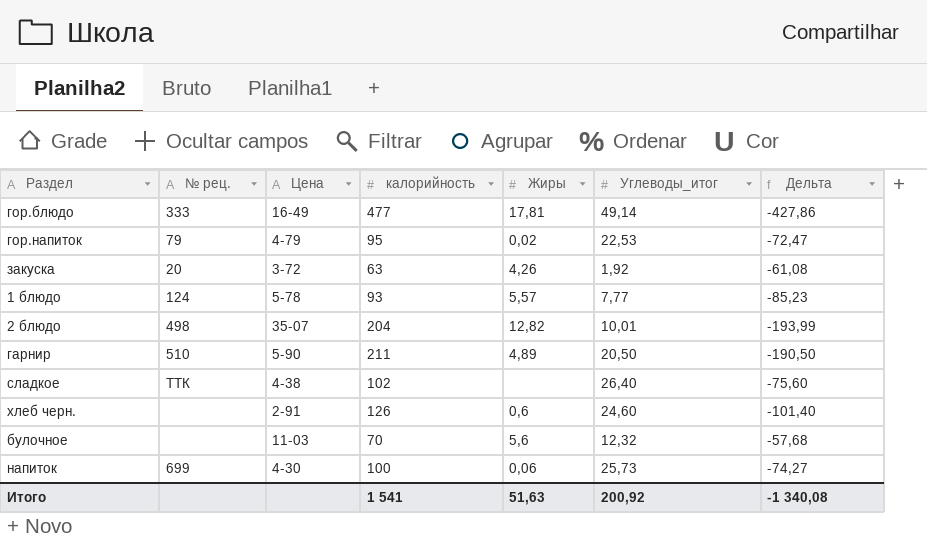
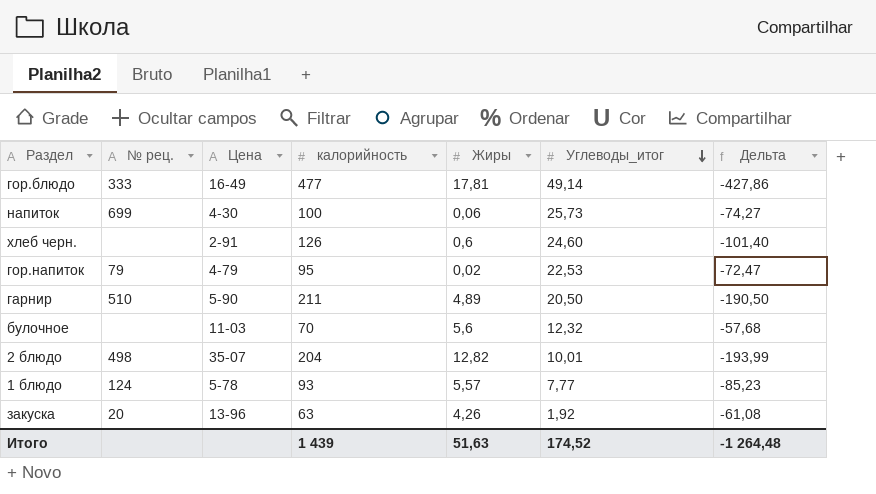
row order: none -> Углеводы_итог descending
row сладкое: ТТК | 4-38 | 102 | none | 26,40 | -75,60 -> none
закуска | Цена: 3-72 -> 13-96
Итого | калорийность: 1 541 -> 1 439
Итого | Углеводы_итог: 200,92 -> 174,52
Итого | Дельта: -1 340,08 -> -1 264,48

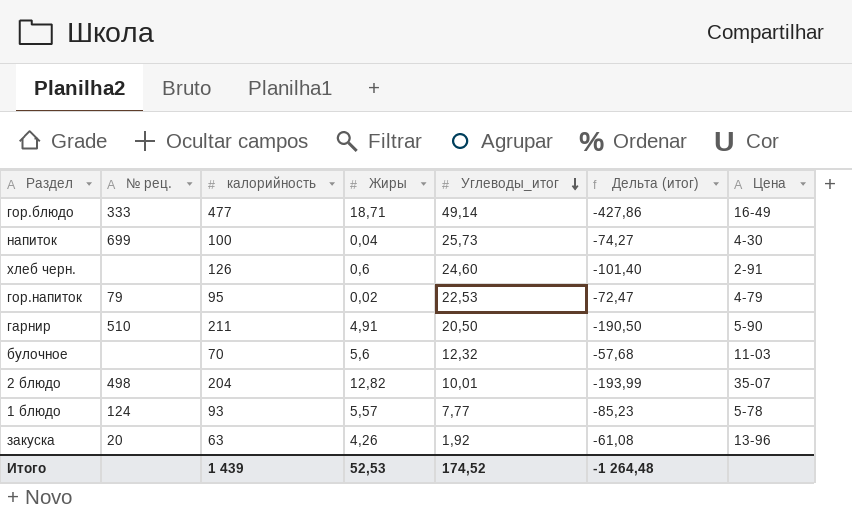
column name: Дельта -> Дельта (итог)
column Цена | position: 3 -> 7
гор.блюдо | Жиры: 17,81 -> 18,71
напиток | Жиры: 0,06 -> 0,04
гарнир | Жиры: 4,89 -> 4,91
Итого | Жиры: 51,63 -> 52,53

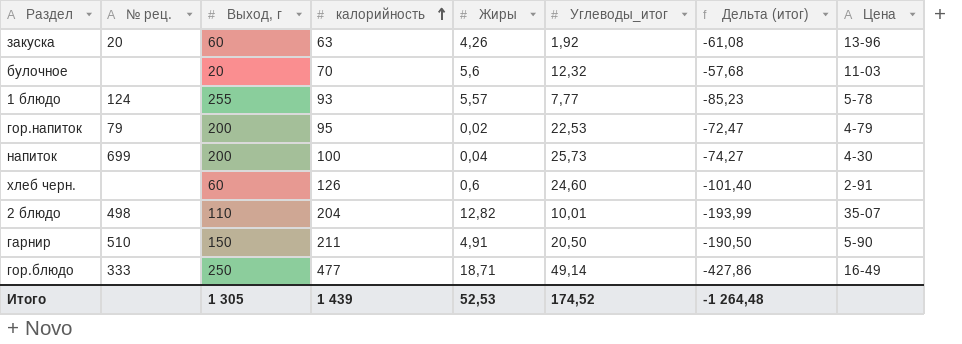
row order: Углеводы_итог descending -> калорийность ascending
column Выход, г | position: none -> 3

